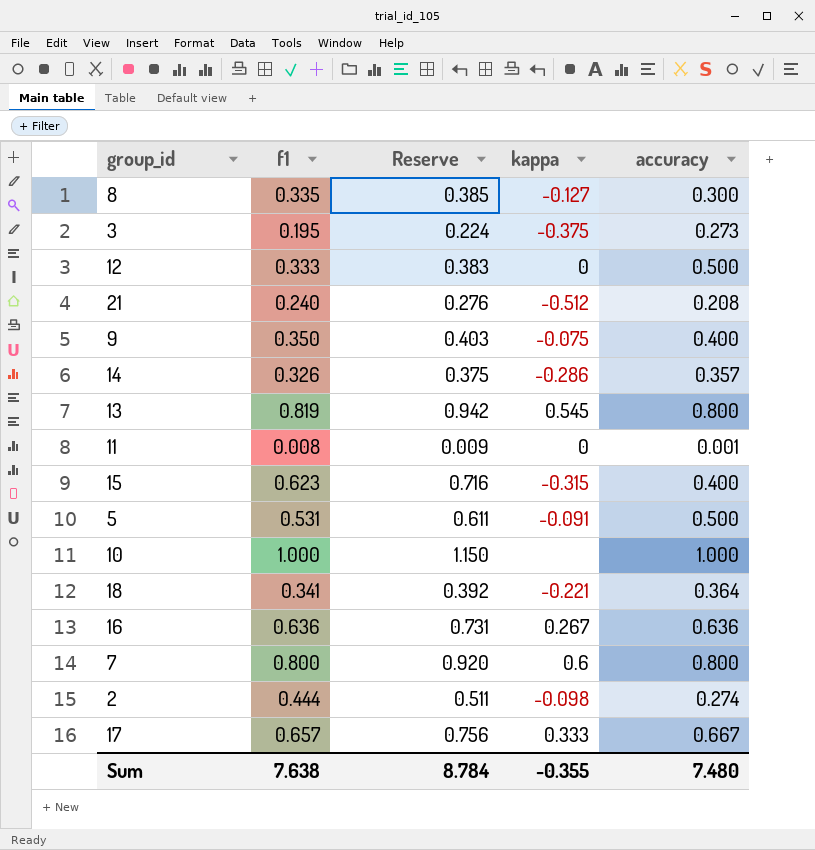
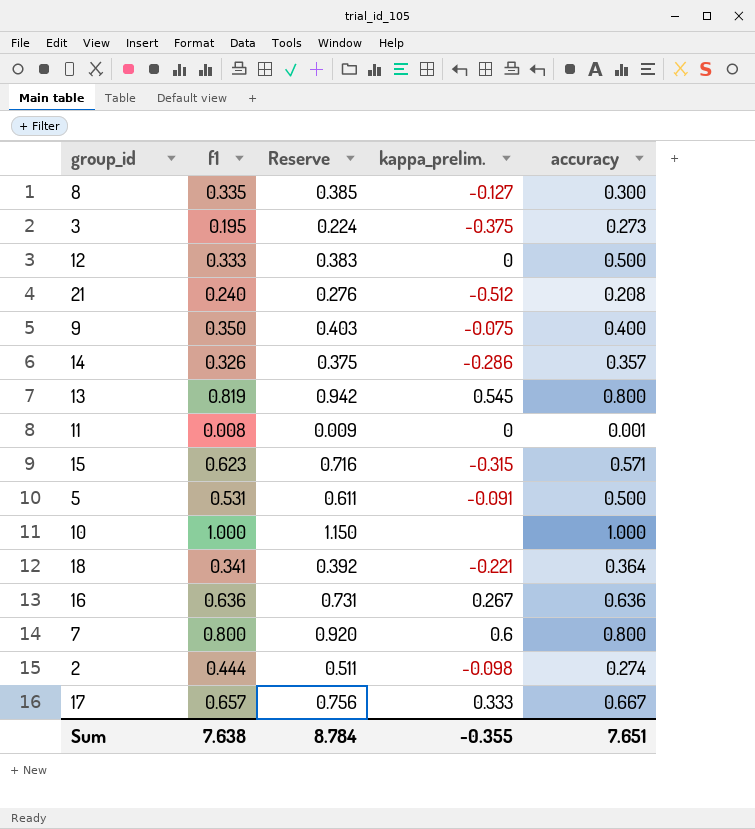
column name: kappa -> kappa_prelim.
15 | accuracy: 0.400 -> 0.571
Sum | accuracy: 7.480 -> 7.651

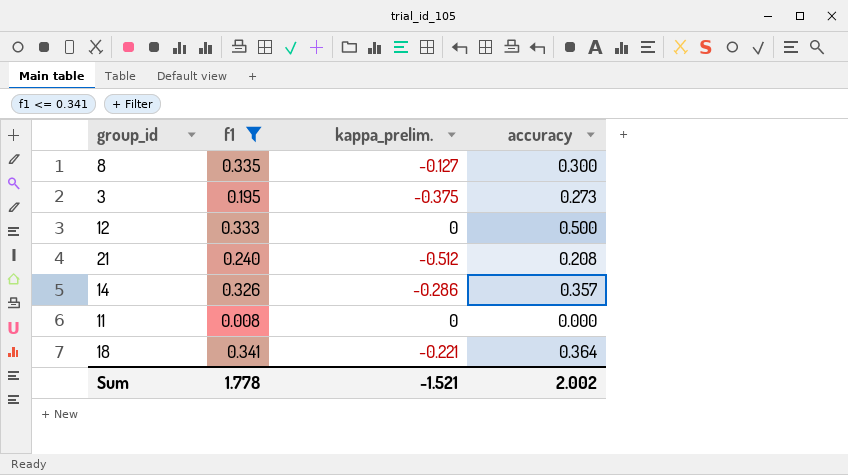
filter: none -> f1 <= 0.341
column Reserve | formula: [f1] * 1.15 -> none
11 | accuracy: 0.001 -> 0.000
Sum | f1: 7.638 -> 1.778
Sum | kappa_prelim.: -0.355 -> -1.521
Sum | accuracy: 7.651 -> 2.002

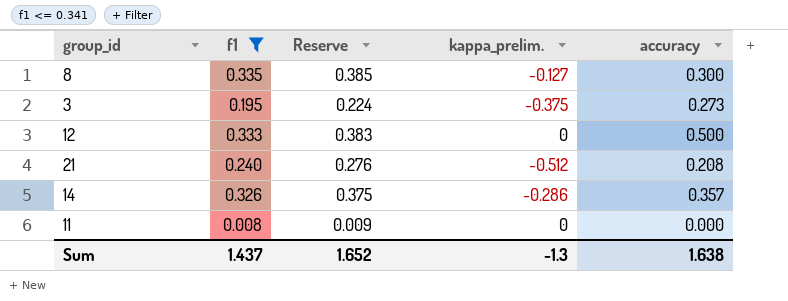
column Reserve | formula: none -> [f1] * 1.15
row 18: 0.341 | -0.221 | 0.364 -> none
Sum | f1: 1.778 -> 1.437
Sum | kappa_prelim.: -1.521 -> -1.3
Sum | accuracy: 2.002 -> 1.638

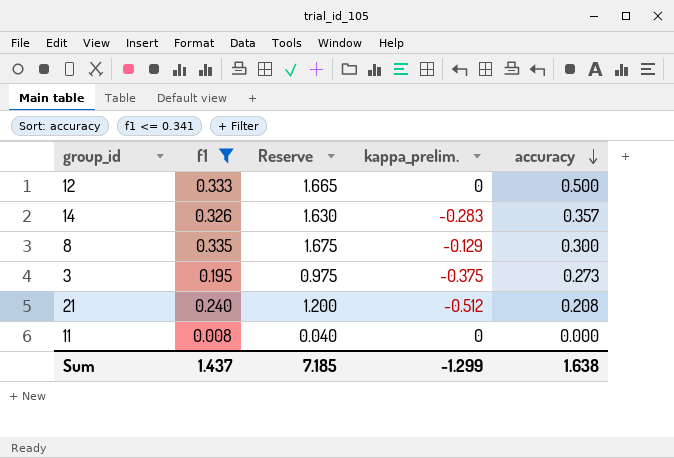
row order: none -> accuracy descending
column Reserve | formula: [f1] * 1.15 -> [f1] * 5
14 | kappa_prelim.: -0.286 -> -0.283
8 | kappa_prelim.: -0.127 -> -0.129
Sum | Reserve: 1.652 -> 7.185
Sum | kappa_prelim.: -1.3 -> -1.299

